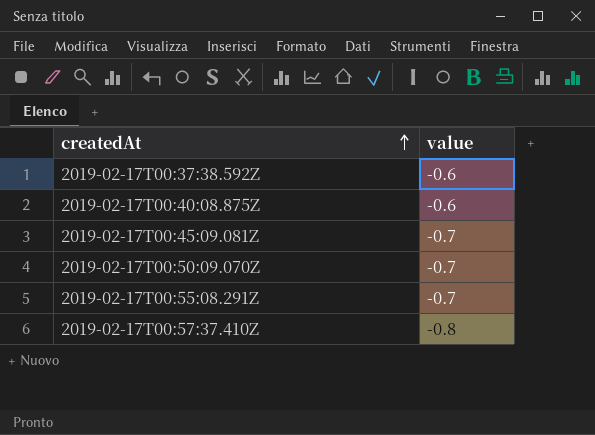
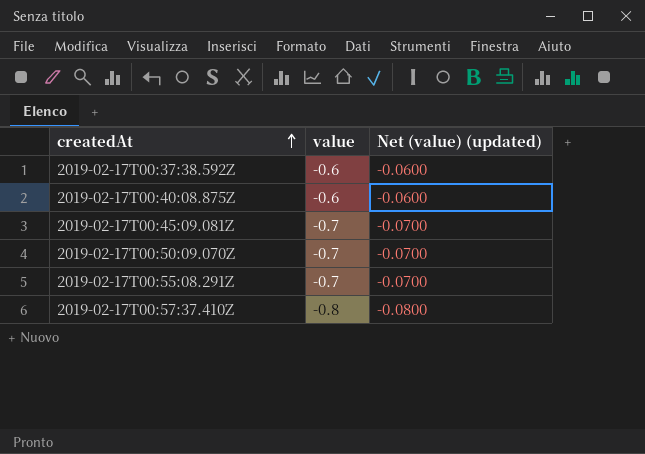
column Net (value) (updated) | formula: none -> [value] * 0.1

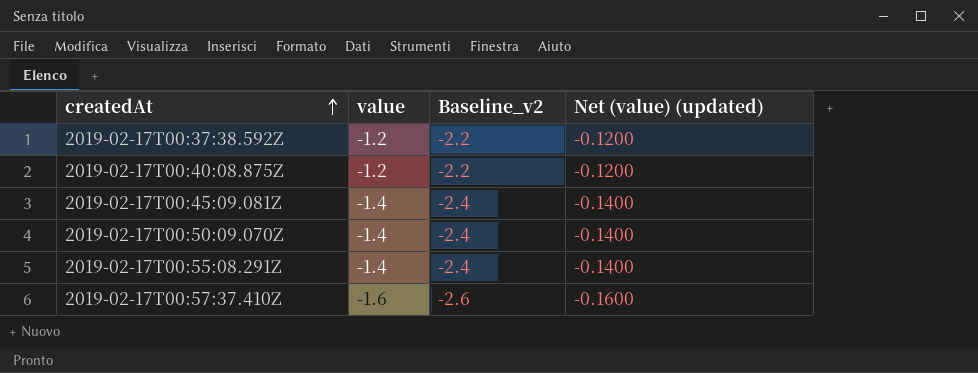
column Baseline_v2 | formula: none -> [value] - 1
2019-02-17T00:37:38.592Z | value: -0.6 -> -1.2
2019-02-17T00:37:38.592Z | Net (value) (updated): -0.0600 -> -0.1200
2019-02-17T00:40:08.875Z | value: -0.6 -> -1.2
2019-02-17T00:40:08.875Z | Net (value) (updated): -0.0600 -> -0.1200
2019-02-17T00:45:09.081Z | value: -0.7 -> -1.4
2019-02-17T00:45:09.081Z | Net (value) (updated): -0.0700 -> -0.1400
2019-02-17T00:50:09.070Z | value: -0.7 -> -1.4
2019-02-17T00:50:09.070Z | Net (value) (updated): -0.0700 -> -0.1400
2019-02-17T00:55:08.291Z | value: -0.7 -> -1.4
2019-02-17T00:55:08.291Z | Net (value) (updated): -0.0700 -> -0.1400
2019-02-17T00:57:37.410Z | value: -0.8 -> -1.6
2019-02-17T00:57:37.410Z | Net (value) (updated): -0.0800 -> -0.1600

